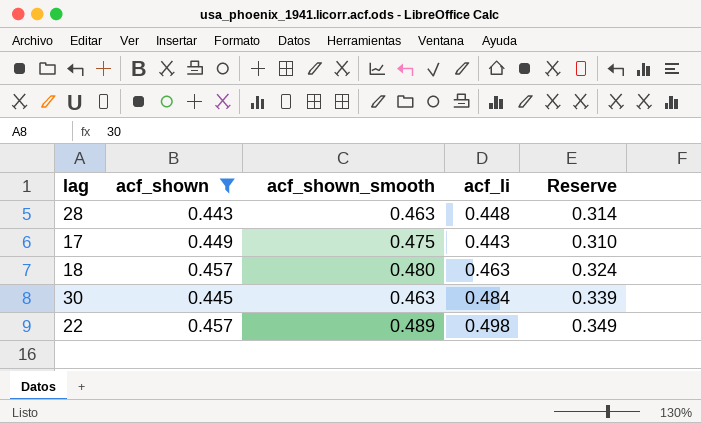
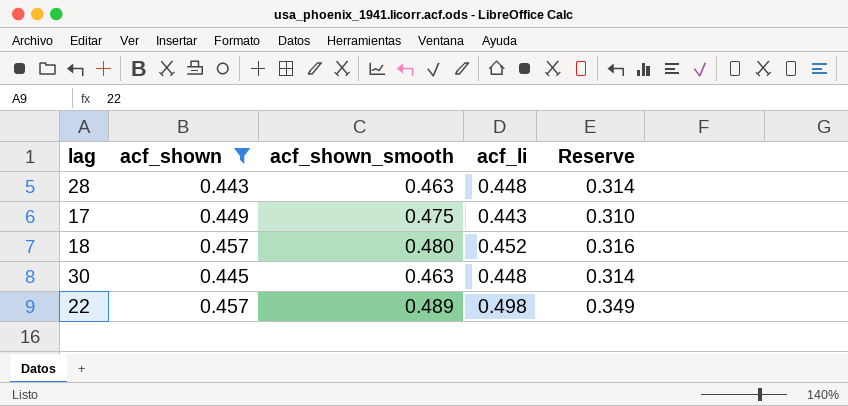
18 | acf_li: 0.463 -> 0.452
18 | Reserve: 0.324 -> 0.316
30 | acf_li: 0.484 -> 0.448
30 | Reserve: 0.339 -> 0.314

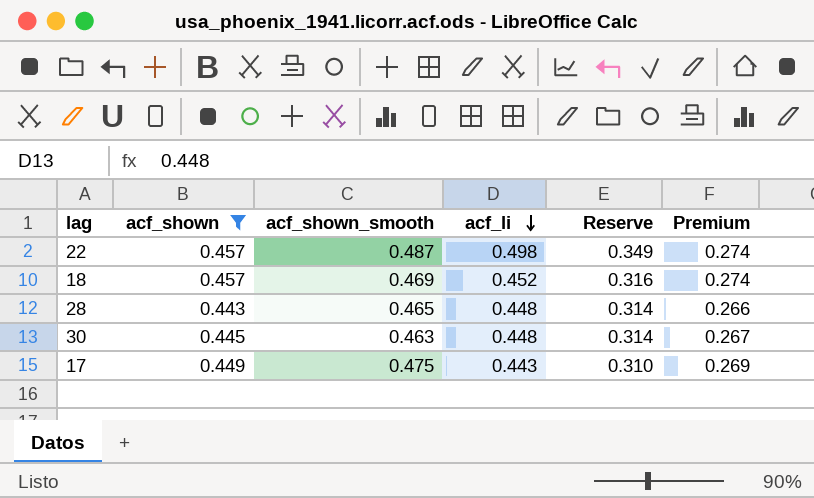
row order: none -> acf_li descending
column Premium | formula: none -> [acf_shown] * 0.6
22 | acf_shown_smooth: 0.489 -> 0.487
18 | acf_shown_smooth: 0.480 -> 0.469
28 | acf_shown_smooth: 0.463 -> 0.465

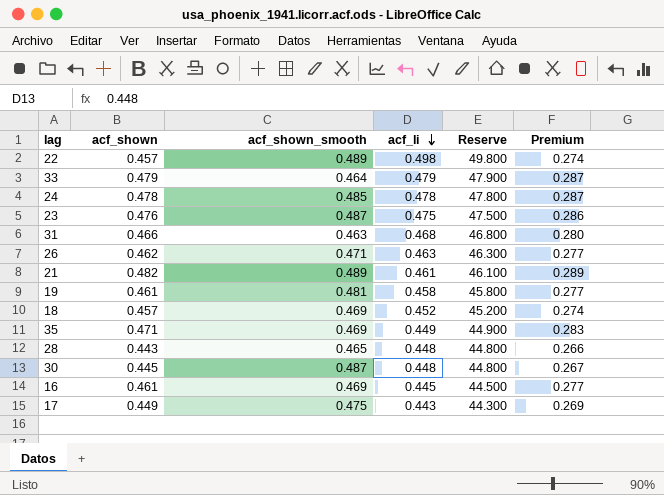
filter: acf_shown <= 0.457 -> none
column Reserve | formula: [acf_li] * 0.7 -> [acf_li] * 100
22 | acf_shown_smooth: 0.487 -> 0.489
30 | acf_shown_smooth: 0.463 -> 0.487

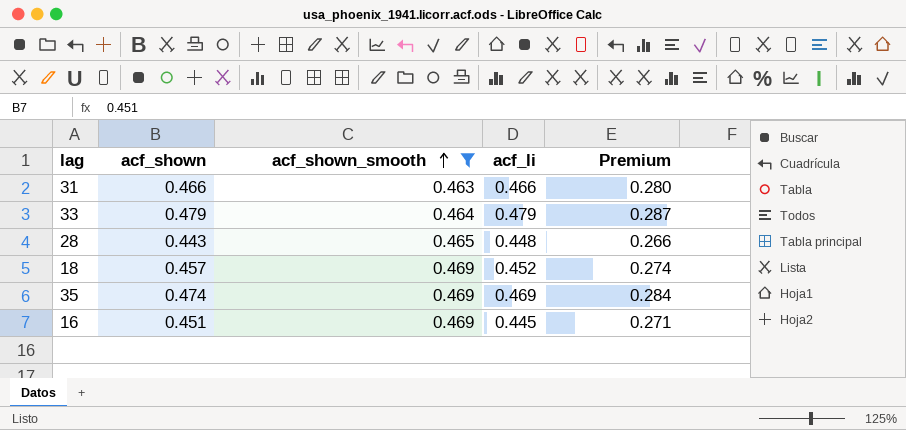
filter: none -> acf_shown_smooth <= 0.469
row order: acf_li descending -> acf_shown_smooth ascending
column Reserve | formula: [acf_li] * 100 -> none
31 | acf_li: 0.468 -> 0.466
35 | acf_shown: 0.471 -> 0.474
35 | acf_li: 0.449 -> 0.469
35 | Premium: 0.283 -> 0.284
16 | acf_shown: 0.461 -> 0.451
16 | Premium: 0.277 -> 0.271

